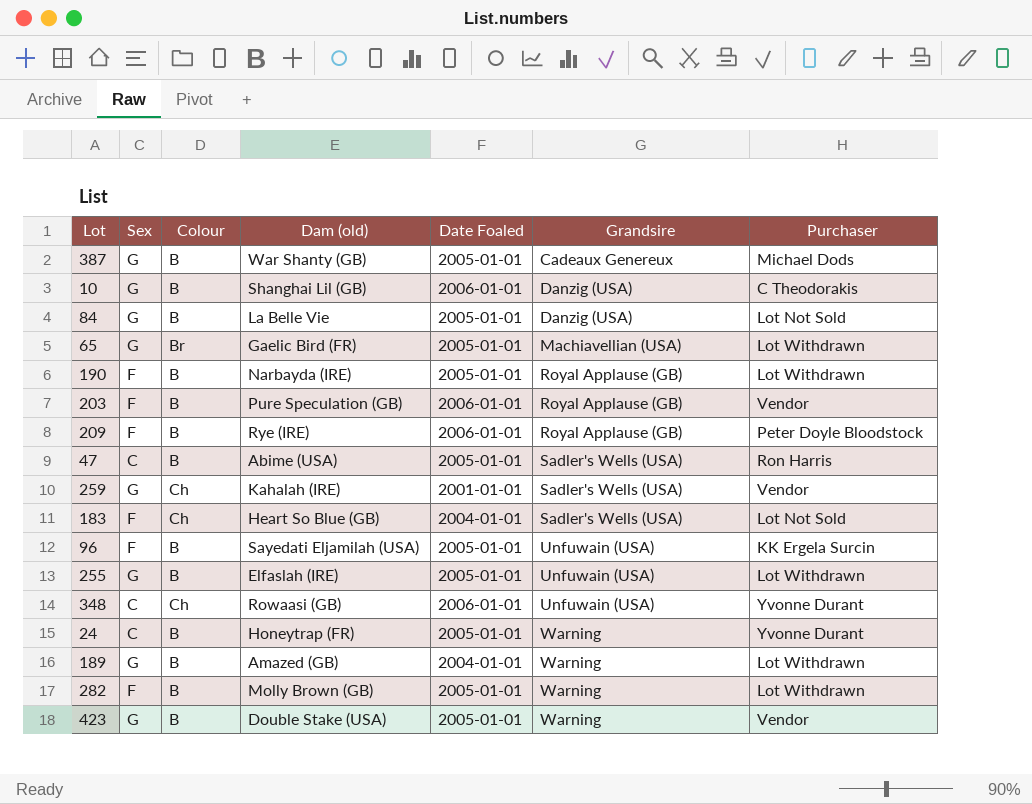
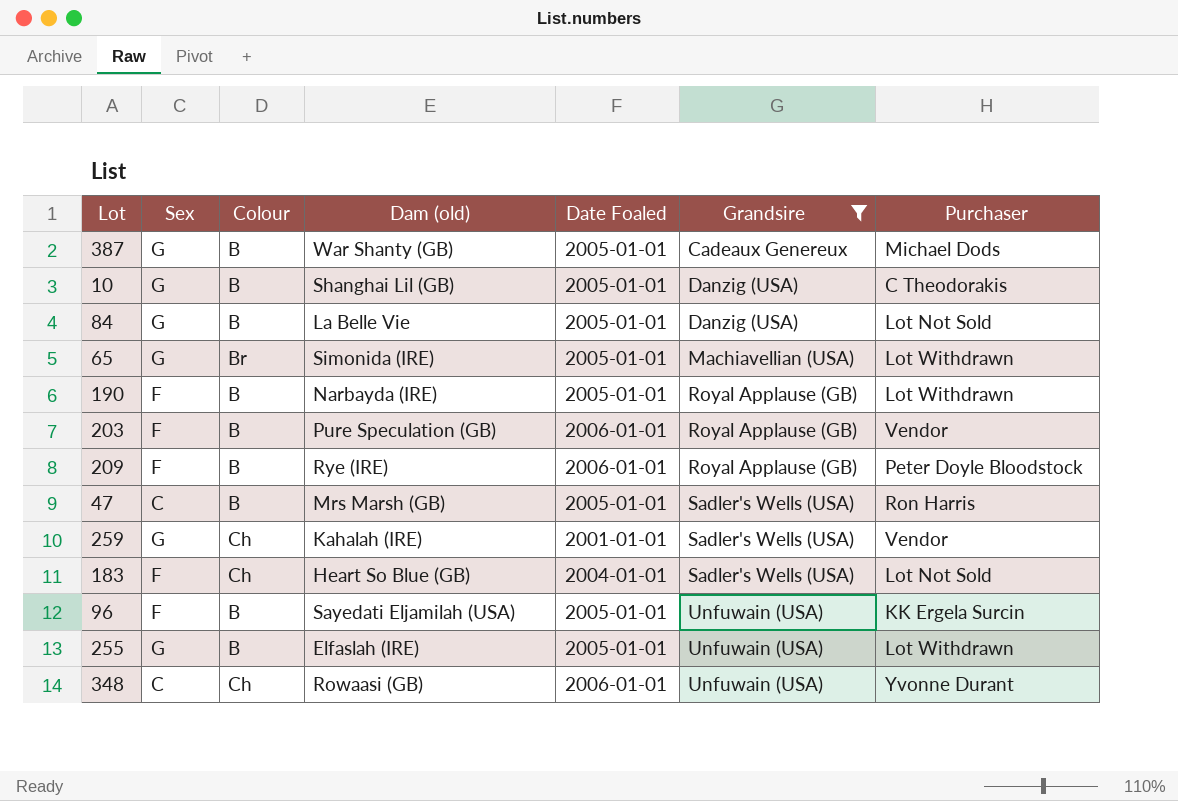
filter: none -> Grandsire != Warning
10 | Date Foaled: 2006-01-01 -> 2005-01-01
65 | Dam (old): Gaelic Bird (FR) -> Simonida (IRE)
47 | Dam (old): Abime (USA) -> Mrs Marsh (GB)

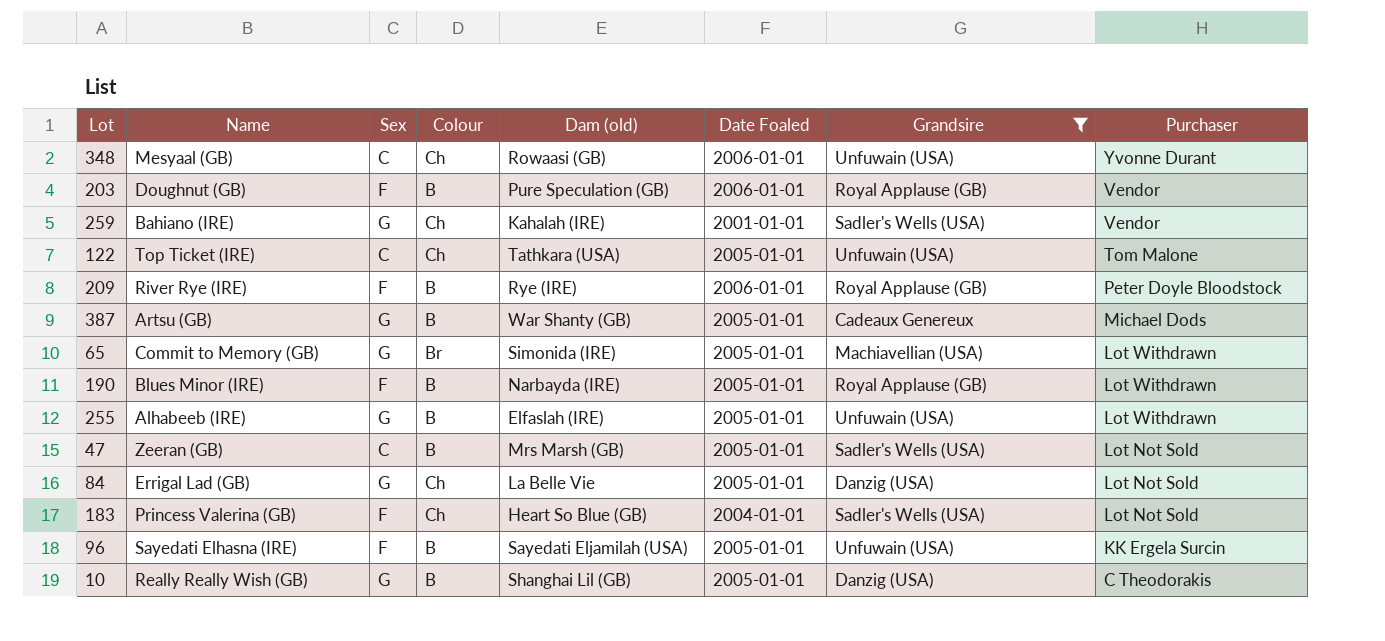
row order: Grandsire ascending -> Purchaser descending
column Name | position: none -> 2
row 122: none -> Top Ticket (IRE) | C | Ch | Tathkara (USA) | 2005-01-01 | Unfuwain (USA) | Tom Malone
47 | Purchaser: Ron Harris -> Lot Not Sold
84 | Colour: B -> Ch

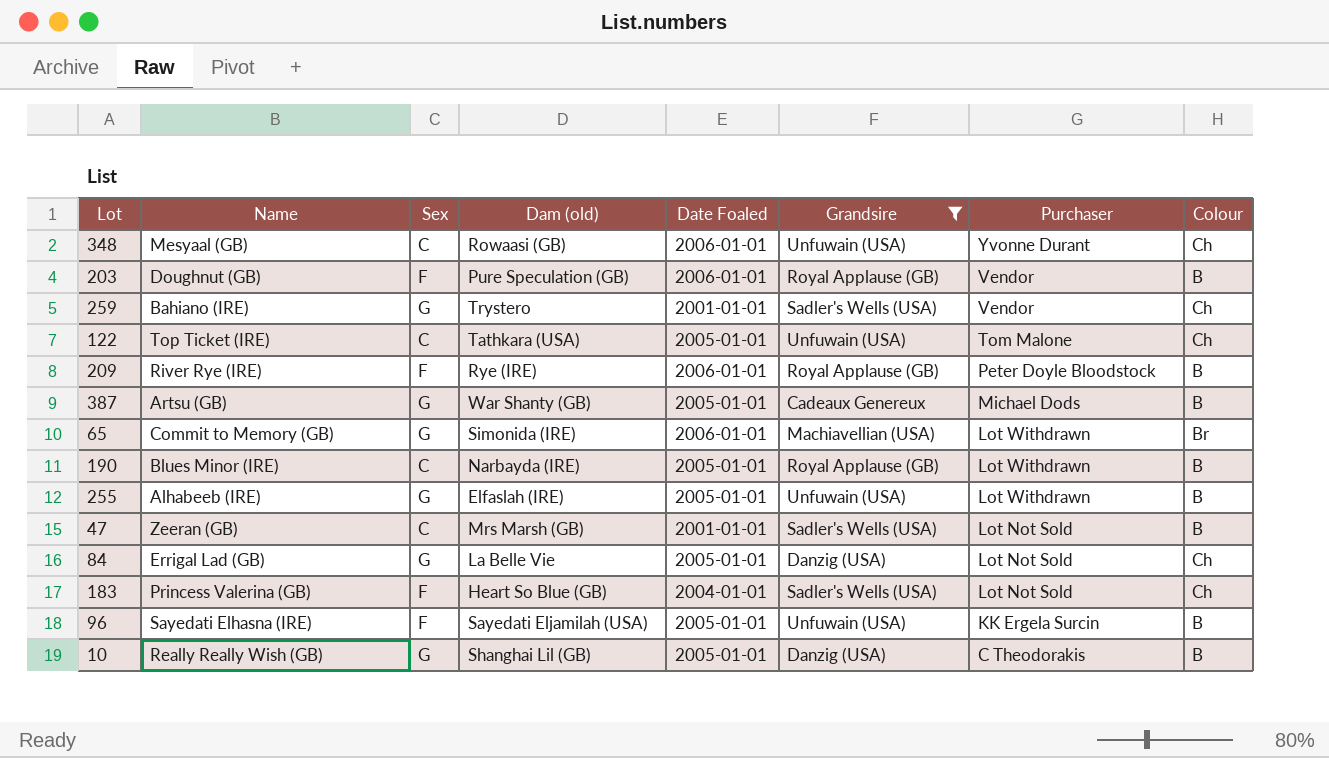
column Colour | position: 4 -> 8
259 | Dam (old): Kahalah (IRE) -> Trystero
65 | Date Foaled: 2005-01-01 -> 2006-01-01
190 | Sex: F -> C
47 | Date Foaled: 2005-01-01 -> 2001-01-01

